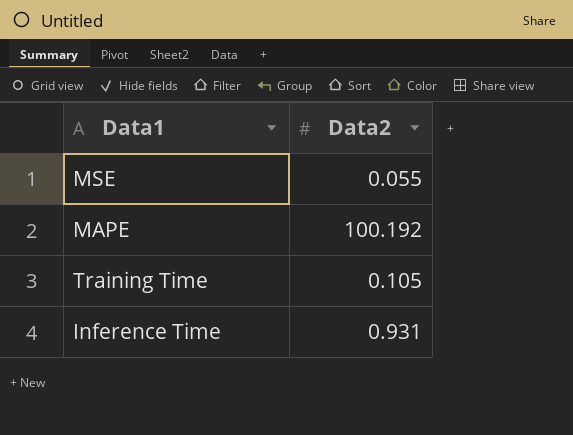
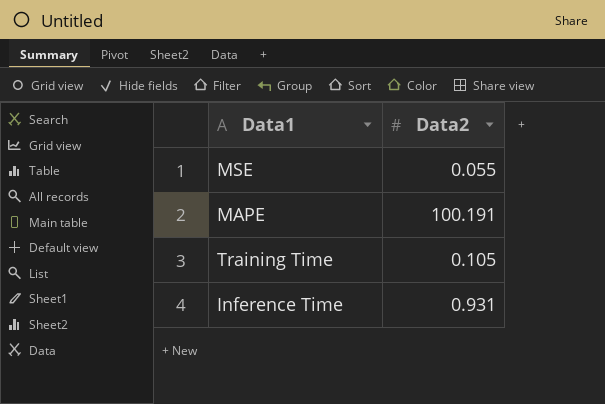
MAPE | Data2: 100.192 -> 100.191

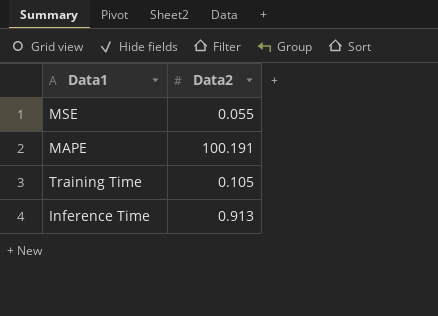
Inference Time | Data2: 0.931 -> 0.913

